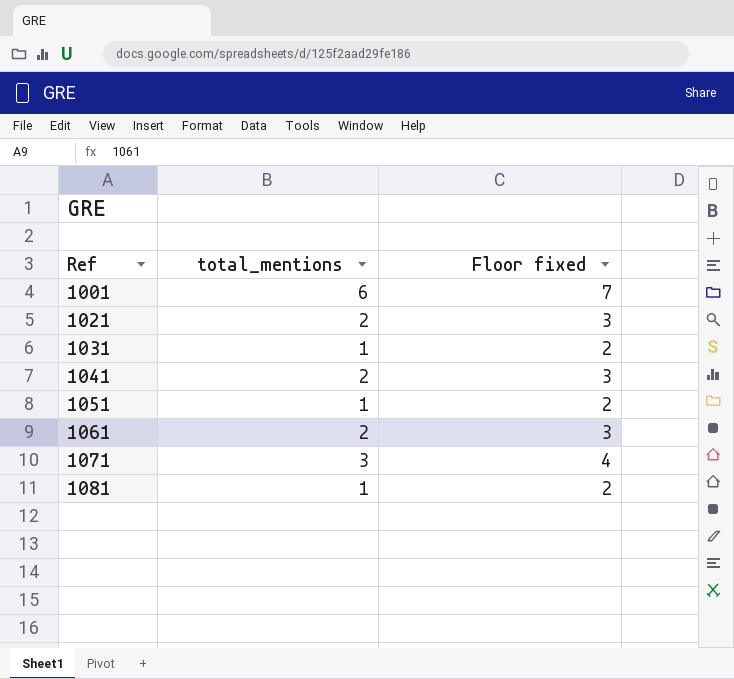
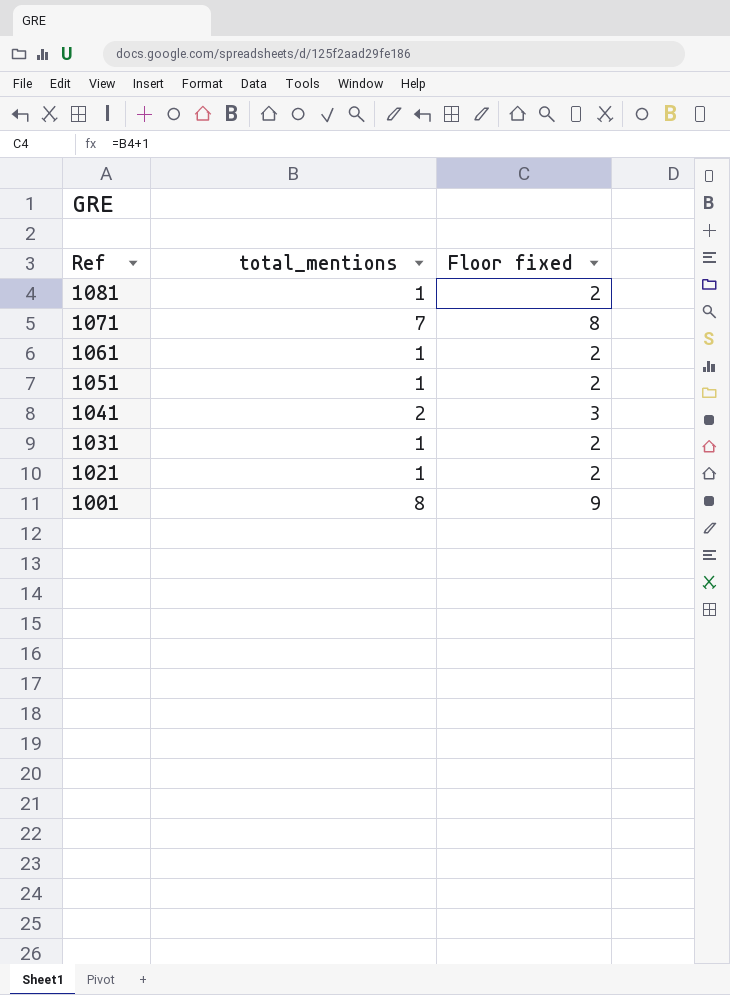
row order: Ref ascending -> Ref descending
1071 | total_mentions: 3 -> 7
1071 | Floor fixed: 4 -> 8
1061 | total_mentions: 2 -> 1
1061 | Floor fixed: 3 -> 2
1021 | total_mentions: 2 -> 1
1021 | Floor fixed: 3 -> 2
1001 | total_mentions: 6 -> 8
1001 | Floor fixed: 7 -> 9

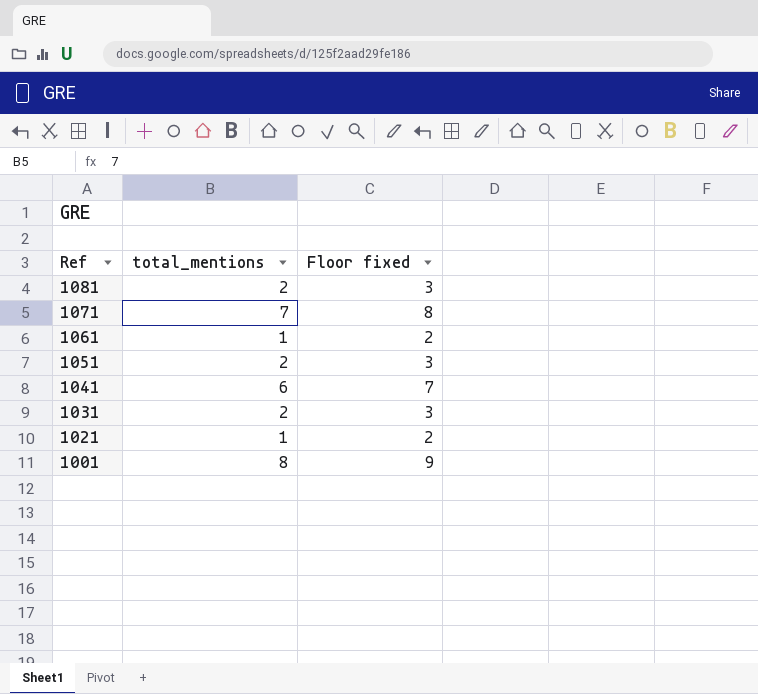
1081 | total_mentions: 1 -> 2
1081 | Floor fixed: 2 -> 3
1051 | total_mentions: 1 -> 2
1051 | Floor fixed: 2 -> 3
1041 | total_mentions: 2 -> 6
1041 | Floor fixed: 3 -> 7
1031 | total_mentions: 1 -> 2
1031 | Floor fixed: 2 -> 3

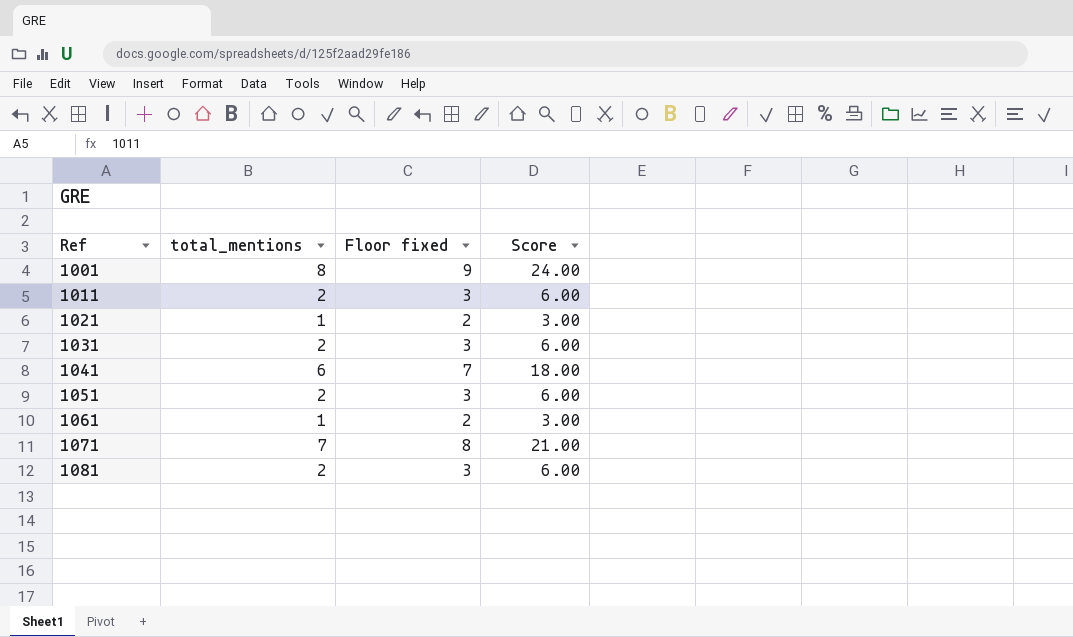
row order: Ref descending -> Ref ascending
column Score | formula: none -> [total_mentions] * 3
row 1011: none -> 2 | 3 | 6.00

